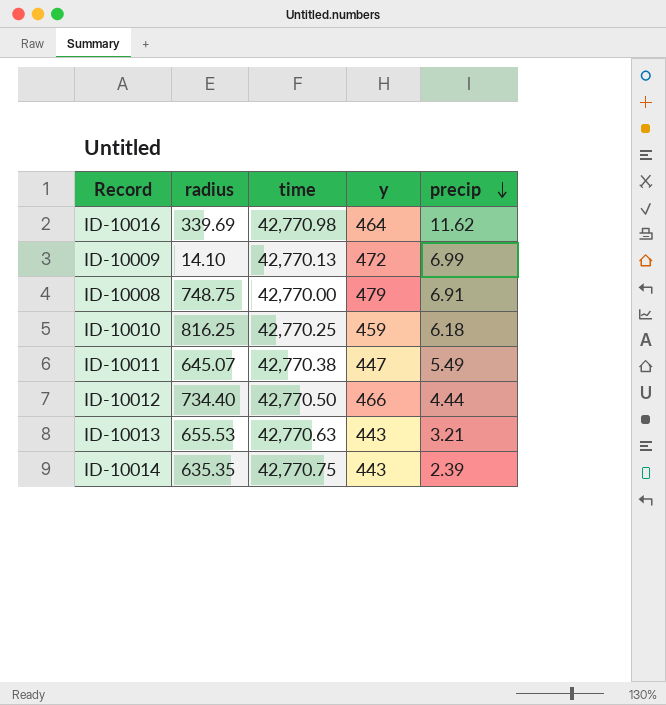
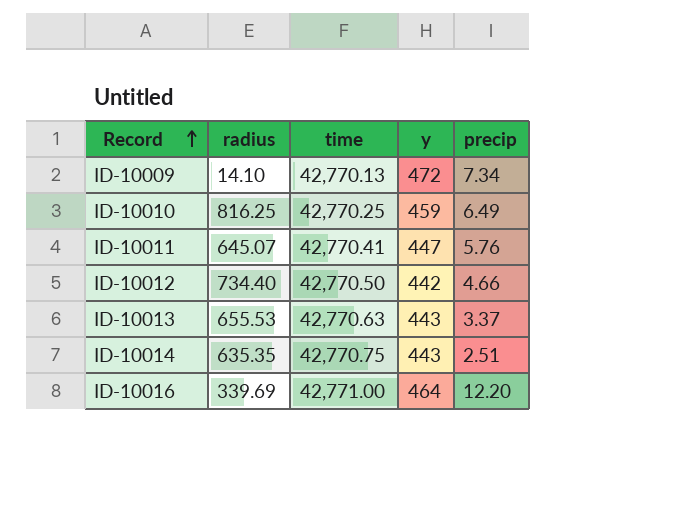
row order: precip descending -> Record ascending
row ID-10008: 748.75 | 42,770.00 | 479 | 6.91 -> none
ID-10009 | precip: 6.99 -> 7.34
ID-10010 | precip: 6.18 -> 6.49
ID-10011 | time: 42,770.38 -> 42,770.41
ID-10011 | precip: 5.49 -> 5.76
ID-10012 | y: 466 -> 442
ID-10012 | precip: 4.44 -> 4.66
ID-10013 | precip: 3.21 -> 3.37
ID-10014 | precip: 2.39 -> 2.51
ID-10016 | time: 42,770.98 -> 42,771.00
ID-10016 | precip: 11.62 -> 12.20

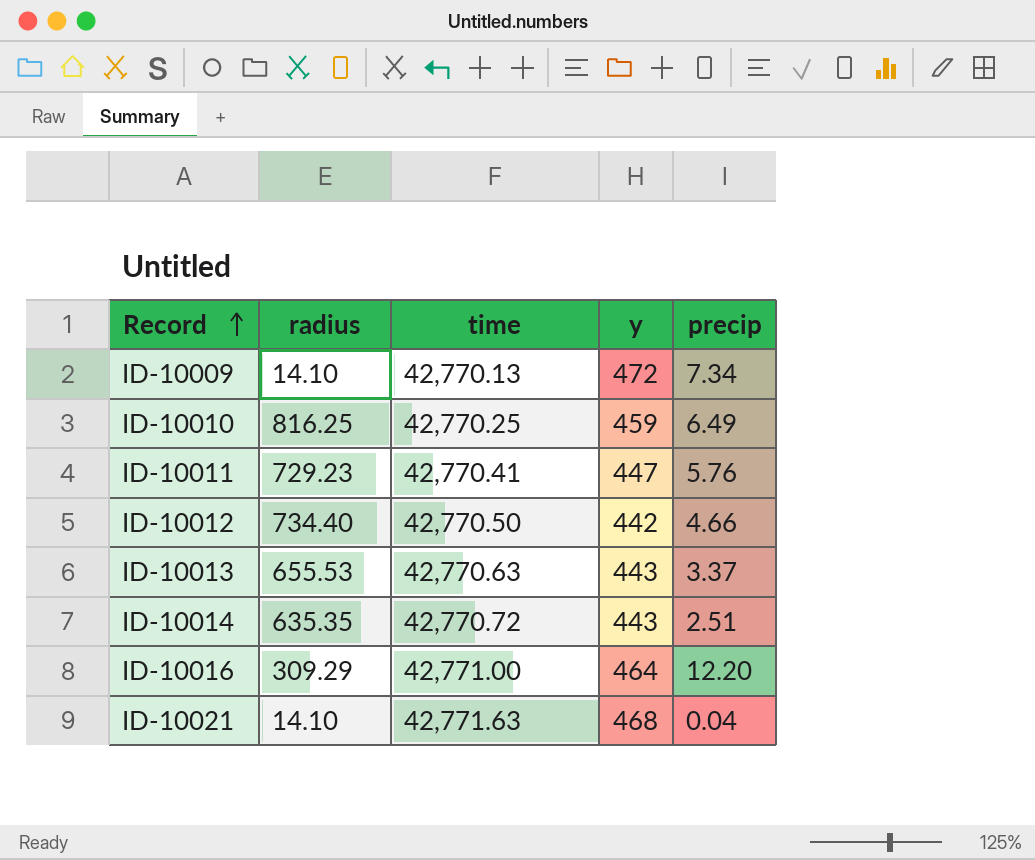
ID-10011 | radius: 645.07 -> 729.23
ID-10014 | time: 42,770.75 -> 42,770.72
ID-10016 | radius: 339.69 -> 309.29
row ID-10021: none -> 14.10 | 42,771.63 | 468 | 0.04

